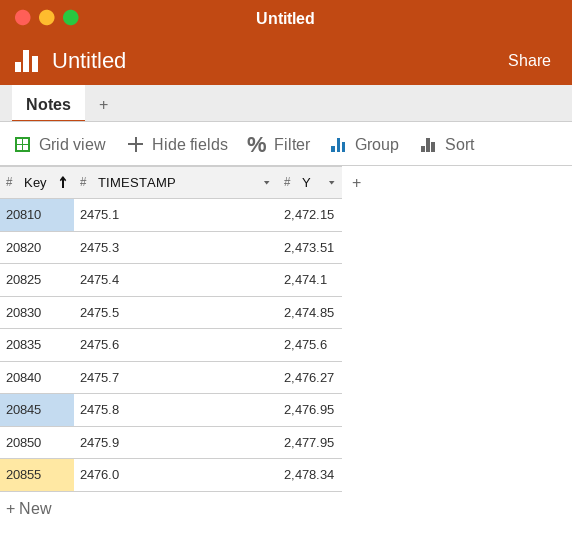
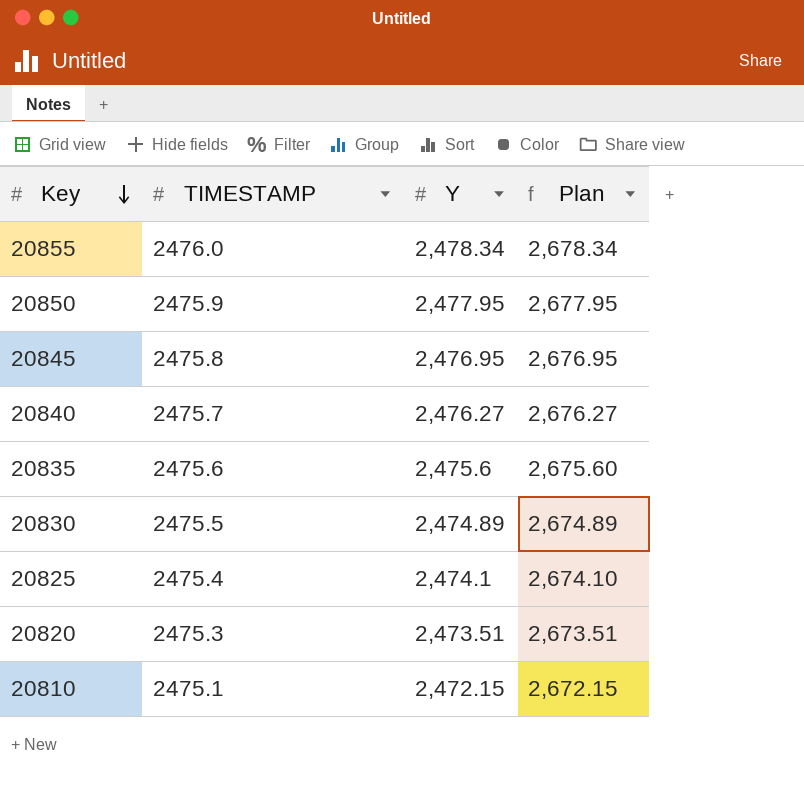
row order: Key ascending -> Key descending
column Plan | formula: none -> [Y] + 200
20830 | Y: 2,474.85 -> 2,474.89

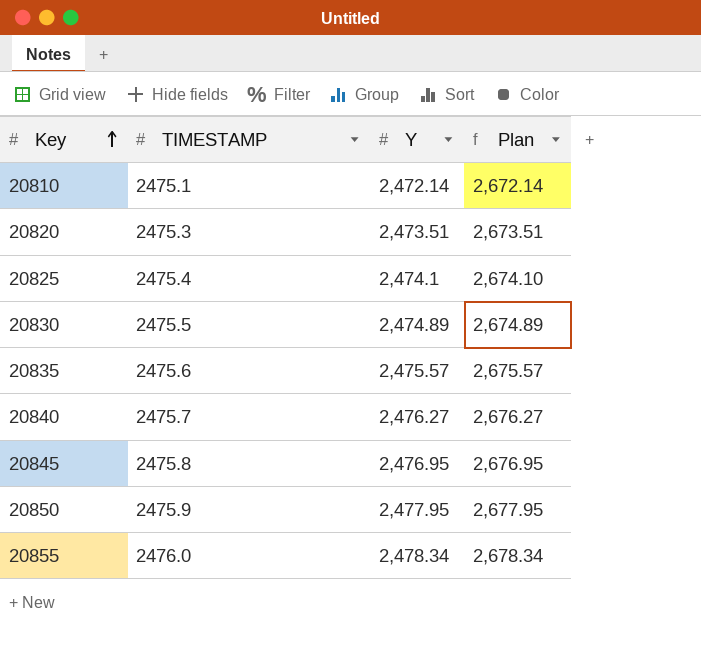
row order: Key descending -> Key ascending
20810 | Y: 2,472.15 -> 2,472.14
20810 | Plan: 2,672.15 -> 2,672.14
20835 | Y: 2,475.6 -> 2,475.57
20835 | Plan: 2,675.60 -> 2,675.57

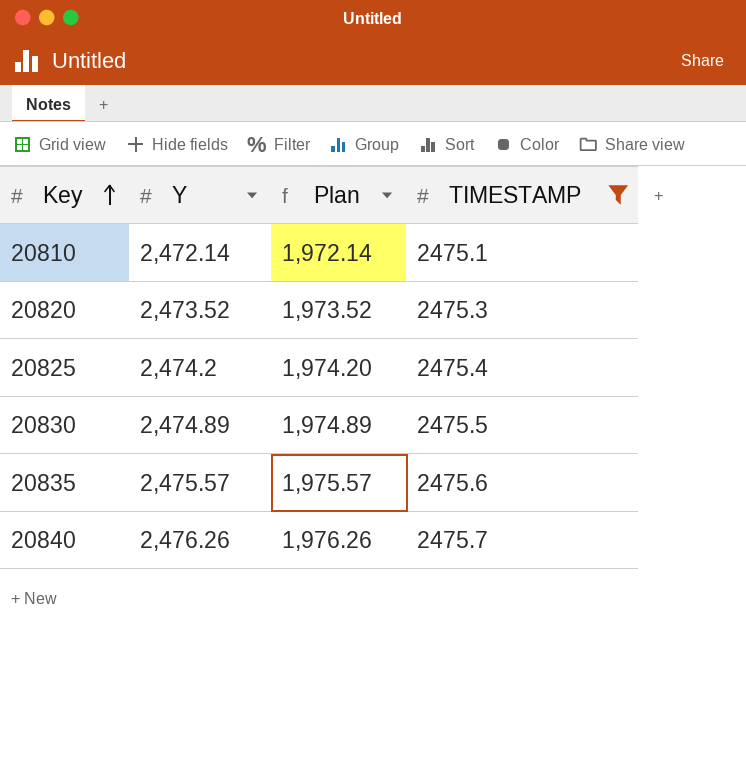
filter: none -> TIMESTAMP <= 2475.7
column Plan | formula: [Y] + 200 -> [Y] - 500
column TIMESTAMP | position: 2 -> 4
20820 | Y: 2,473.51 -> 2,473.52
20825 | Y: 2,474.1 -> 2,474.2
20840 | Y: 2,476.27 -> 2,476.26

